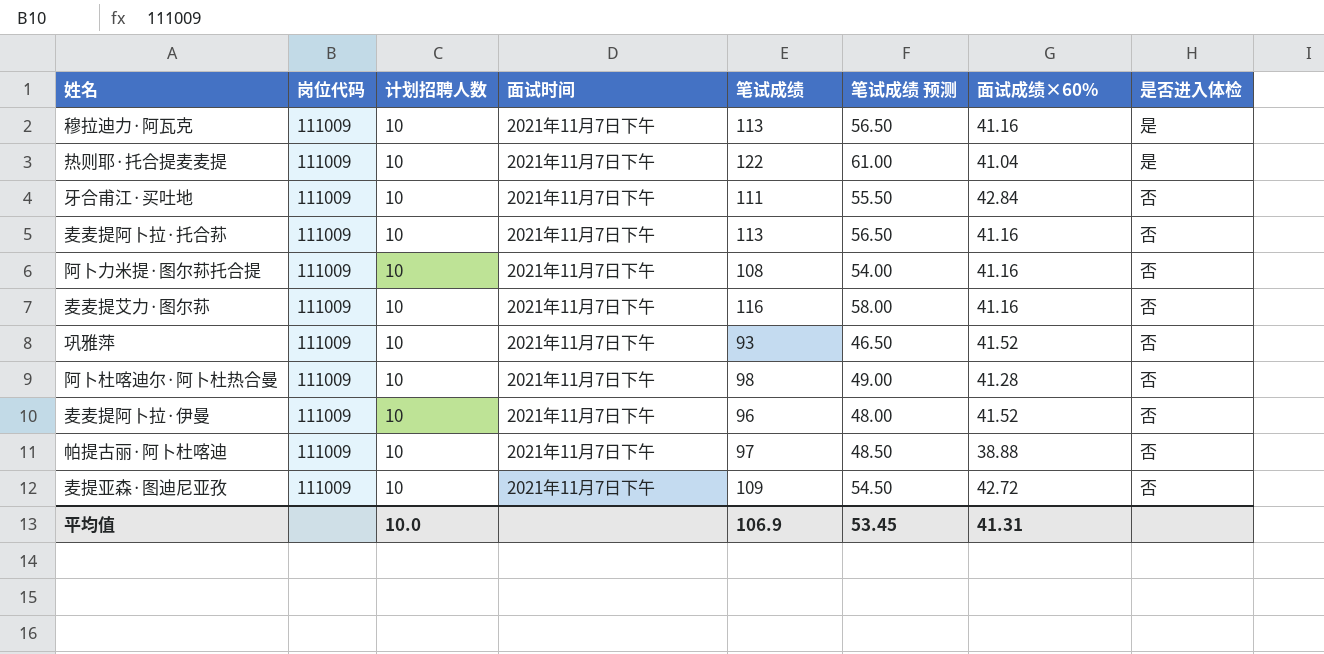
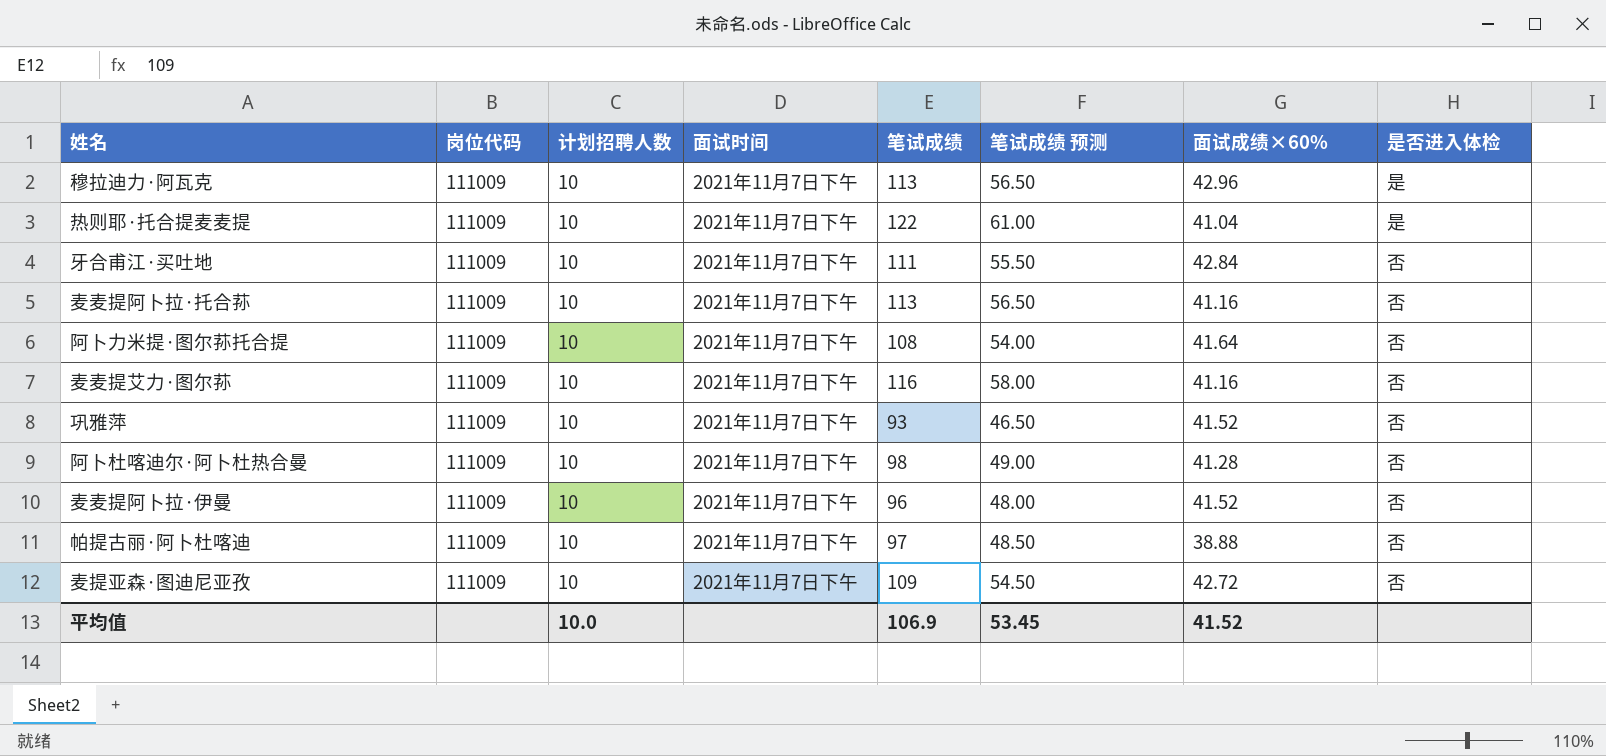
穆拉迪力·阿瓦克 | 面试成绩×60%: 41.16 -> 42.96
阿卜力米提·图尔荪托合提 | 面试成绩×60%: 41.16 -> 41.64
平均值 | 面试成绩×60%: 41.31 -> 41.52

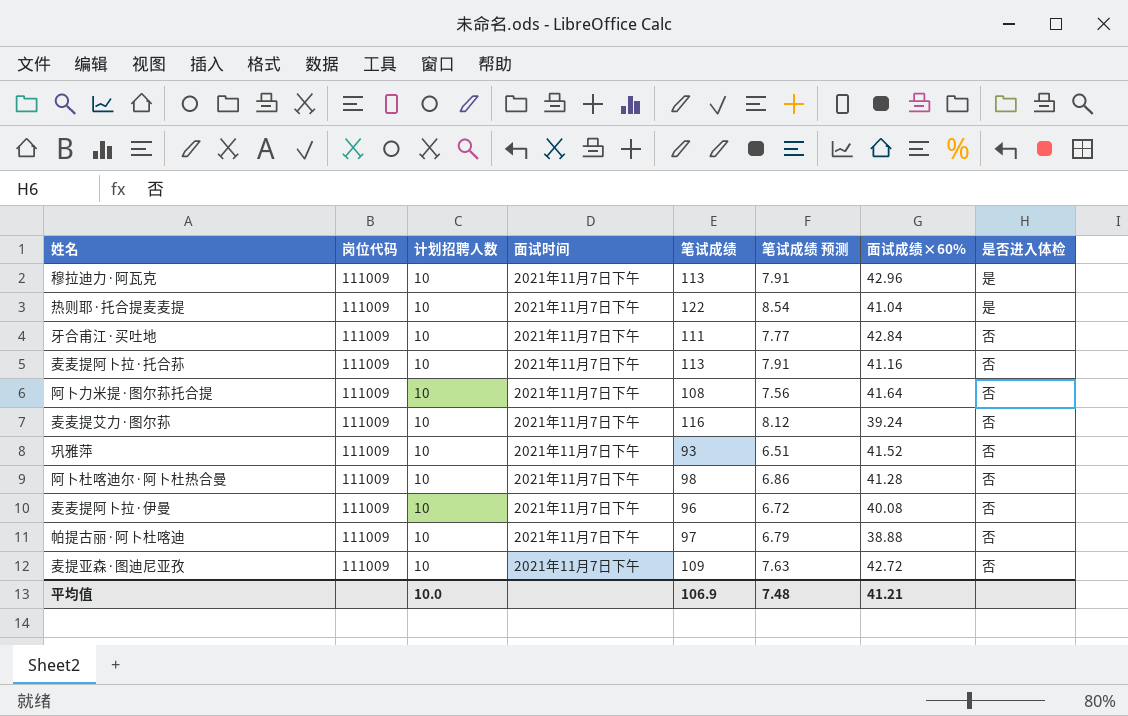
column 笔试成绩 预测 | formula: [笔试成绩] * 0.5 -> [笔试成绩] * 0.07
麦麦提艾力·图尔荪 | 面试成绩×60%: 41.16 -> 39.24
麦麦提阿卜拉·伊曼 | 面试成绩×60%: 41.52 -> 40.08
平均值 | 笔试成绩 预测: 53.45 -> 7.48
平均值 | 面试成绩×60%: 41.52 -> 41.21

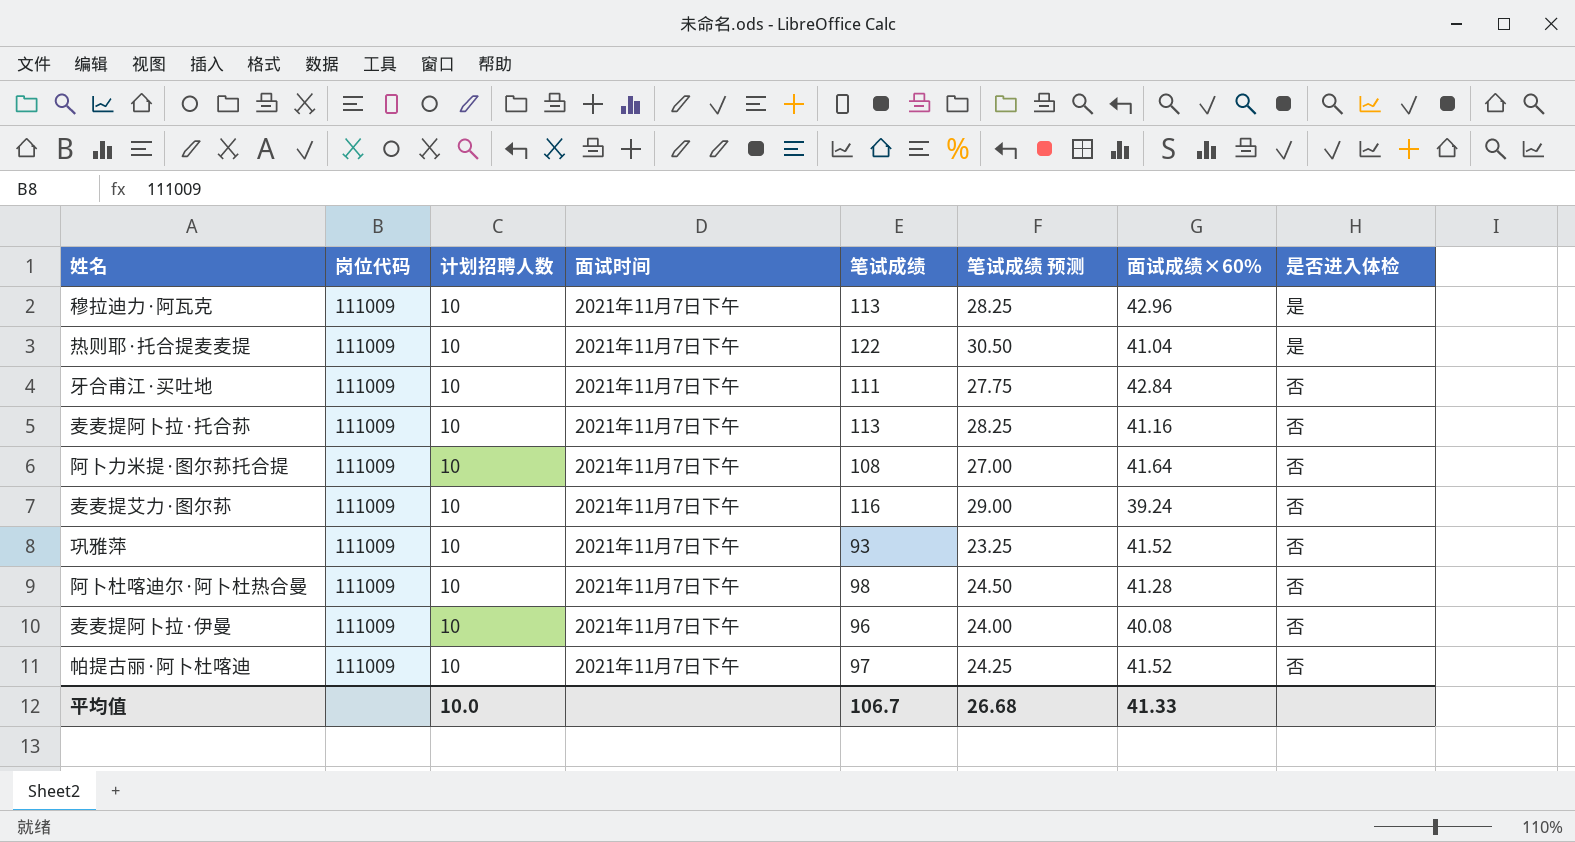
column 笔试成绩 预测 | formula: [笔试成绩] * 0.07 -> [笔试成绩] * 0.25
row 麦提亚森·图迪尼亚孜: 111009 | 10 | 2021年11月7日下午 | 109 | 7.63 | 42.72 | 否 -> none
帕提古丽·阿卜杜喀迪 | 面试成绩×60%: 38.88 -> 41.52
平均值 | 笔试成绩: 106.9 -> 106.7
平均值 | 笔试成绩 预测: 7.48 -> 26.68
平均值 | 面试成绩×60%: 41.21 -> 41.33

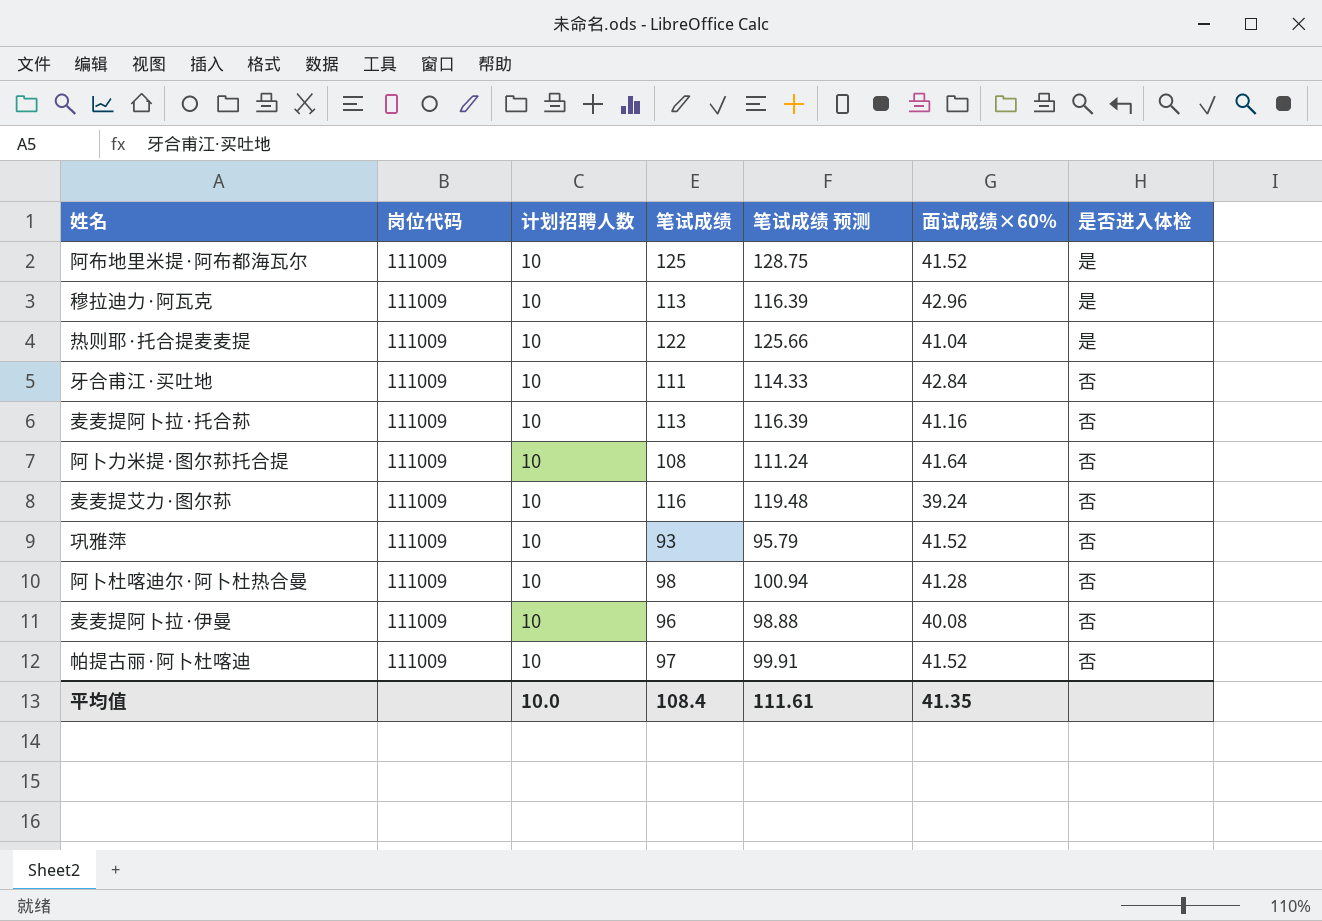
column 面试时间 | position: 4 -> none
column 笔试成绩 预测 | formula: [笔试成绩] * 0.25 -> [笔试成绩] * 1.03
row 阿布地里米提·阿布都海瓦尔: none -> 111009 | 10 | 125 | 128.75 | 41.52 | 是
平均值 | 笔试成绩: 106.7 -> 108.4
平均值 | 笔试成绩 预测: 26.68 -> 111.61
平均值 | 面试成绩×60%: 41.33 -> 41.35

